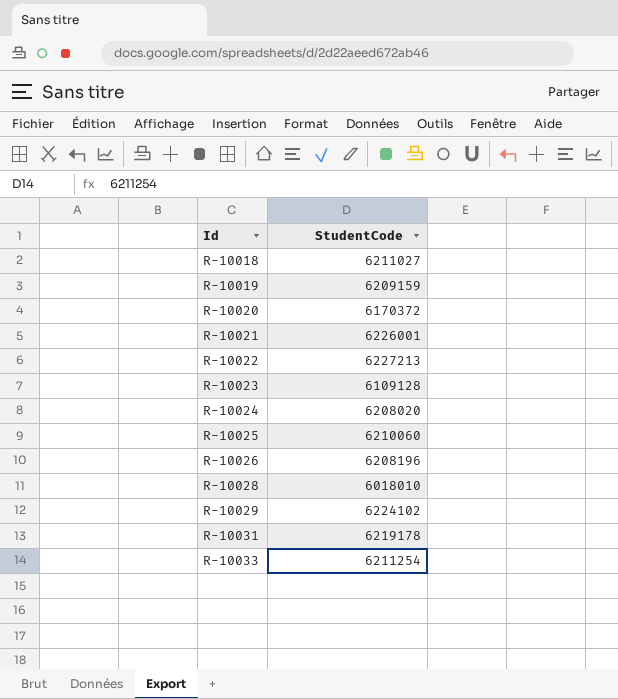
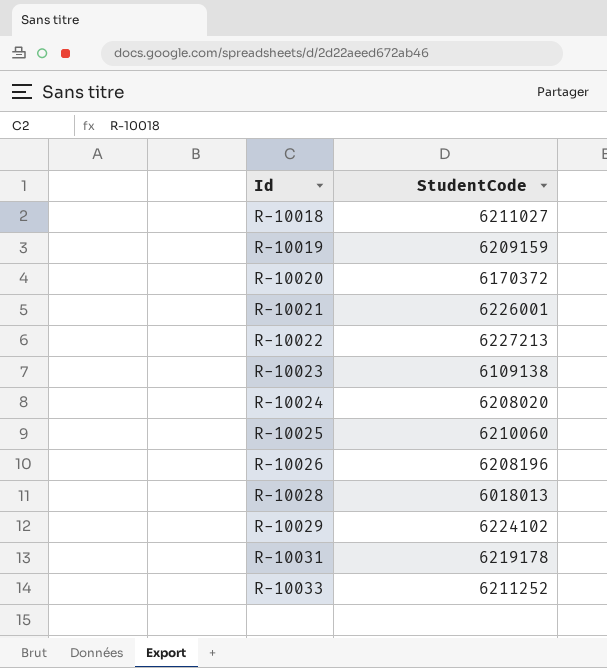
R-10023 | StudentCode: 6109128 -> 6109138
R-10028 | StudentCode: 6018010 -> 6018013
R-10033 | StudentCode: 6211254 -> 6211252

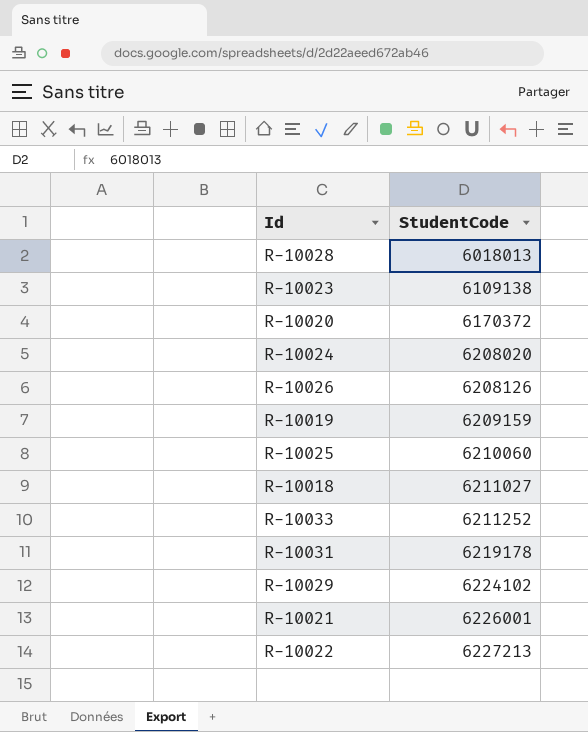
row order: Id ascending -> StudentCode ascending
R-10026 | StudentCode: 6208196 -> 6208126

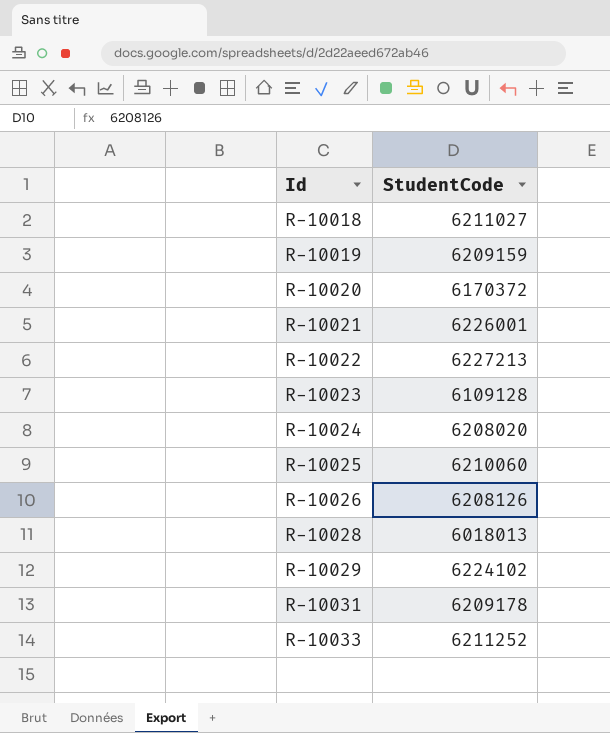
row order: StudentCode ascending -> Id ascending
R-10023 | StudentCode: 6109138 -> 6109128
R-10031 | StudentCode: 6219178 -> 6209178

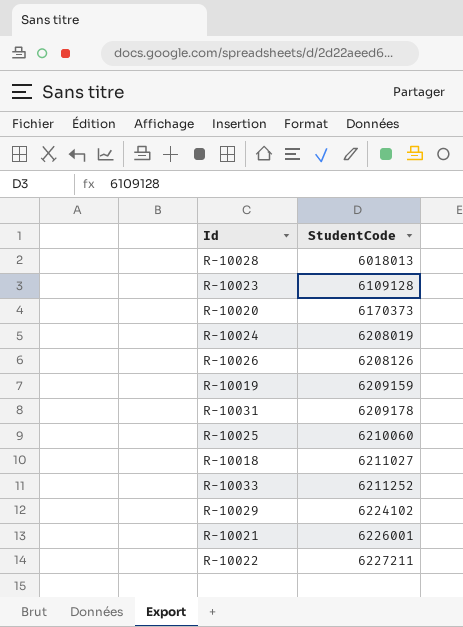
row order: Id ascending -> StudentCode ascending
R-10020 | StudentCode: 6170372 -> 6170373
R-10024 | StudentCode: 6208020 -> 6208019
R-10022 | StudentCode: 6227213 -> 6227211

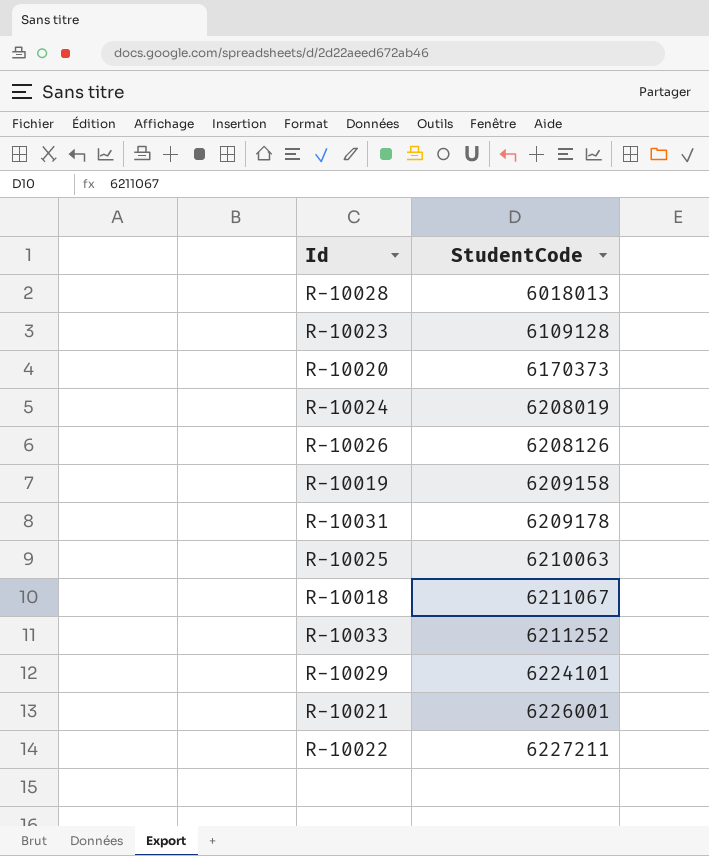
R-10019 | StudentCode: 6209159 -> 6209158
R-10025 | StudentCode: 6210060 -> 6210063
R-10018 | StudentCode: 6211027 -> 6211067
R-10029 | StudentCode: 6224102 -> 6224101

